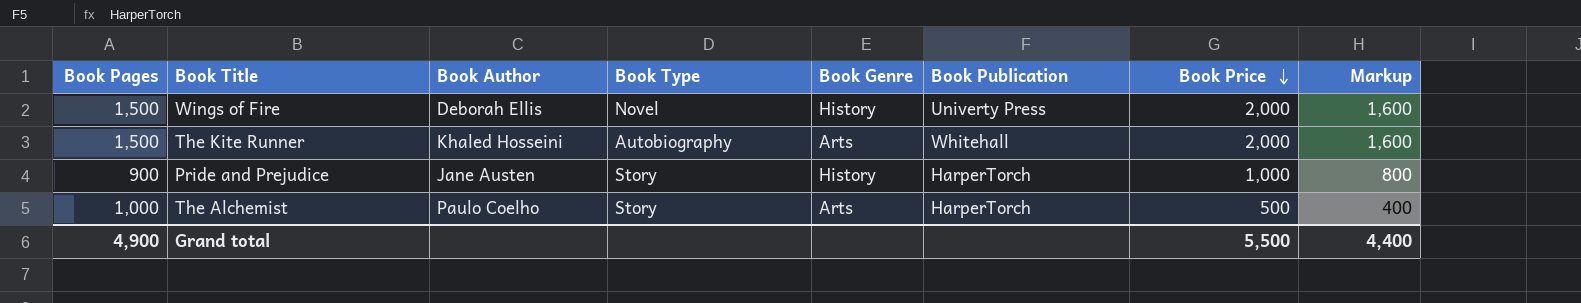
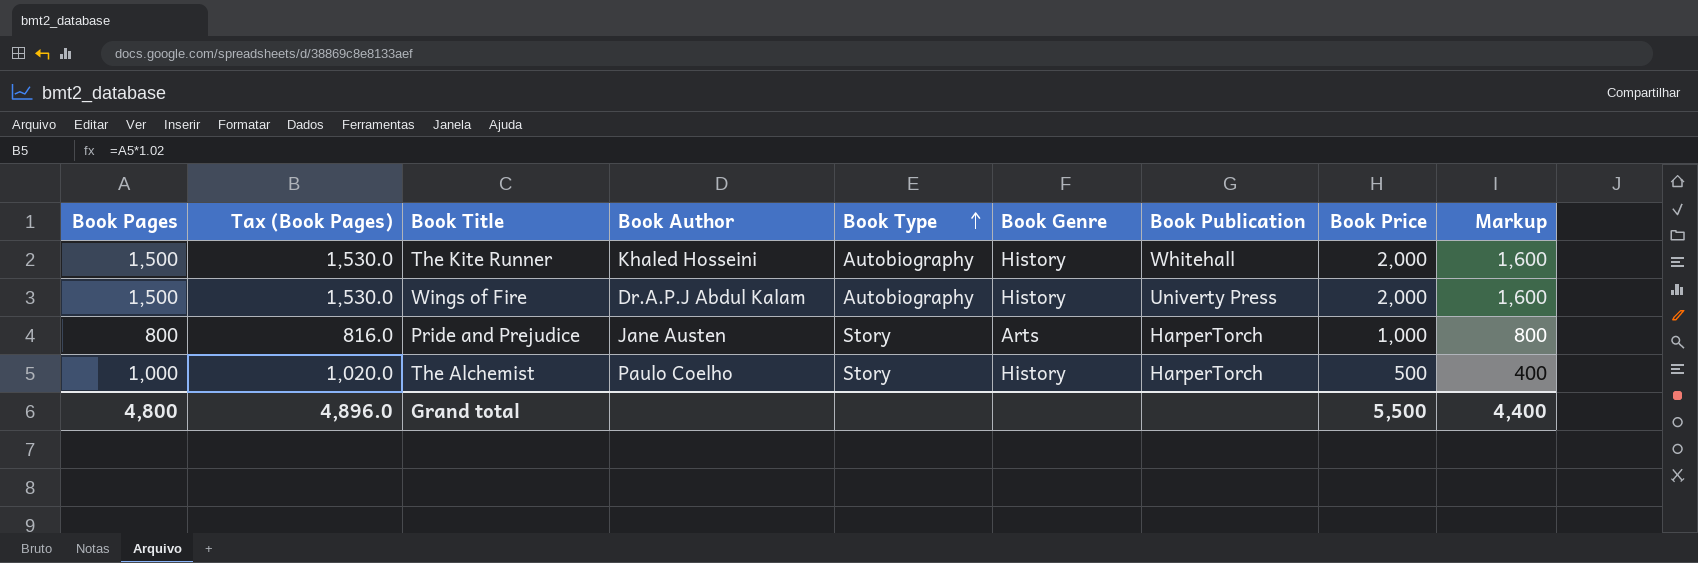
row order: Book Price descending -> Book Type ascending
column Tax (Book Pages) | formula: none -> [Book Pages] * 1.02
The Kite Runner | Book Genre: Arts -> History
Wings of Fire | Book Author: Deborah Ellis -> Dr.A.P.J Abdul Kalam
Wings of Fire | Book Type: Novel -> Autobiography
Pride and Prejudice | Book Pages: 900 -> 800
Pride and Prejudice | Book Genre: History -> Arts
The Alchemist | Book Genre: Arts -> History
Grand total | Book Pages: 4,900 -> 4,800

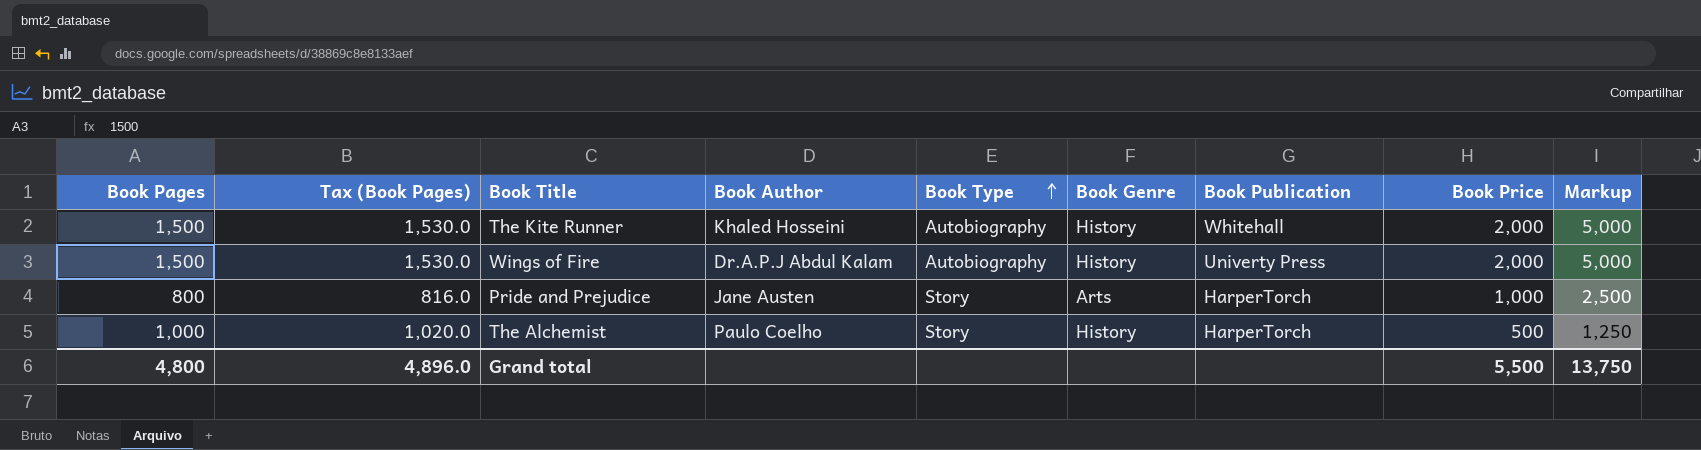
column Markup | formula: [Book Price] * 0.8 -> [Book Price] * 2.5
Grand total | Markup: 4,400 -> 13,750

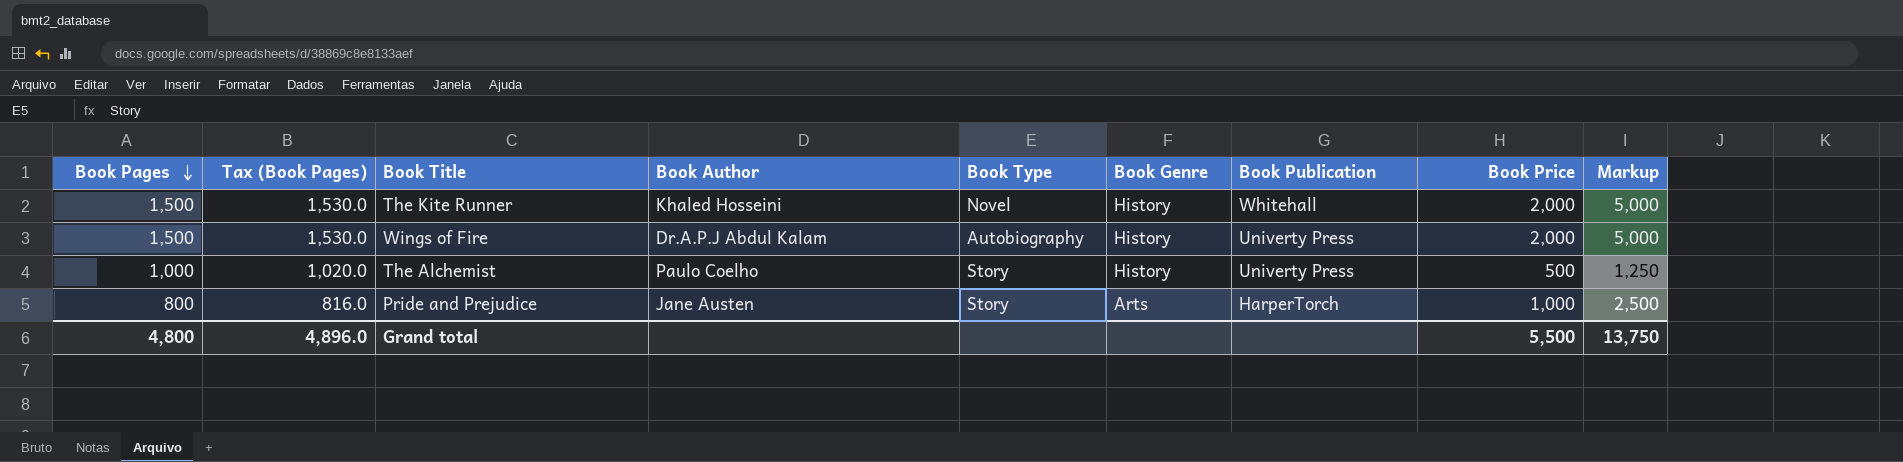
row order: Book Type ascending -> Book Pages descending
The Kite Runner | Book Type: Autobiography -> Novel
The Alchemist | Book Publication: HarperTorch -> Univerty Press

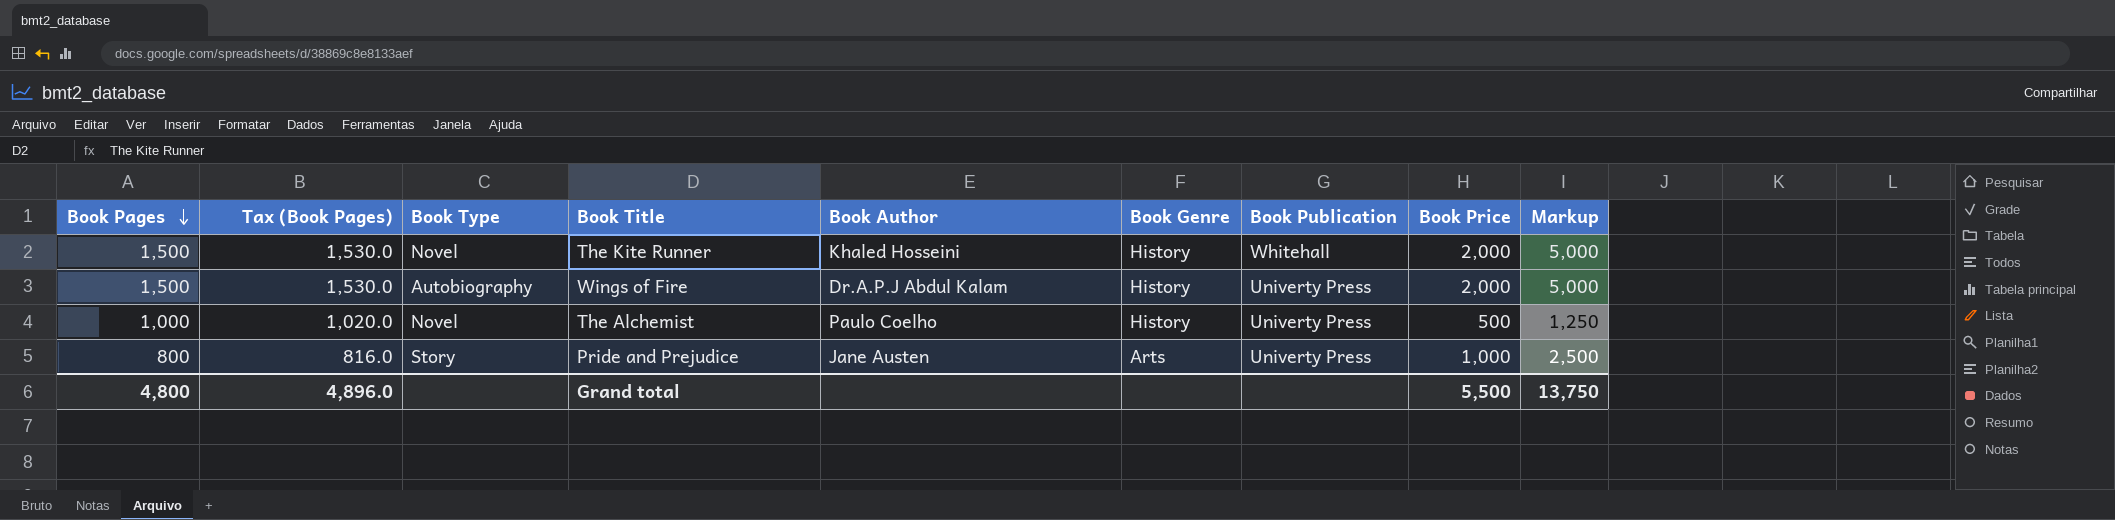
column Book Type | position: 5 -> 3
The Alchemist | Book Type: Story -> Novel
Pride and Prejudice | Book Publication: HarperTorch -> Univerty Press

